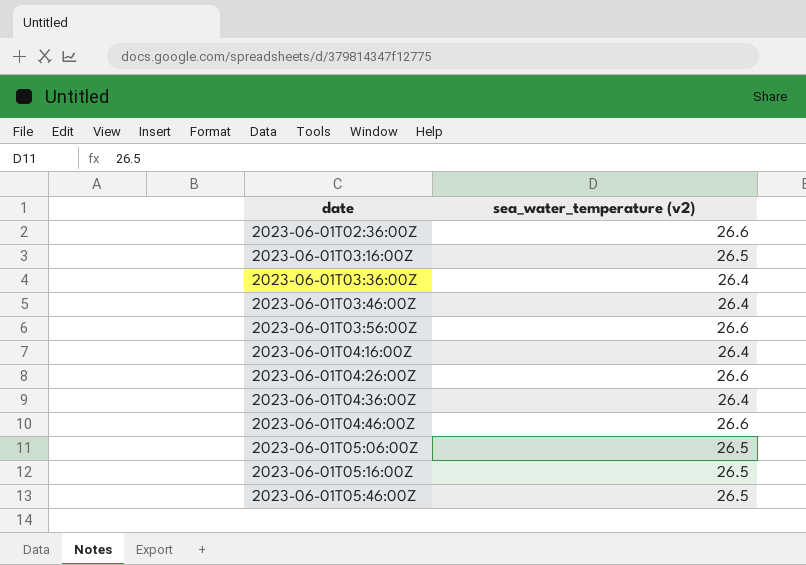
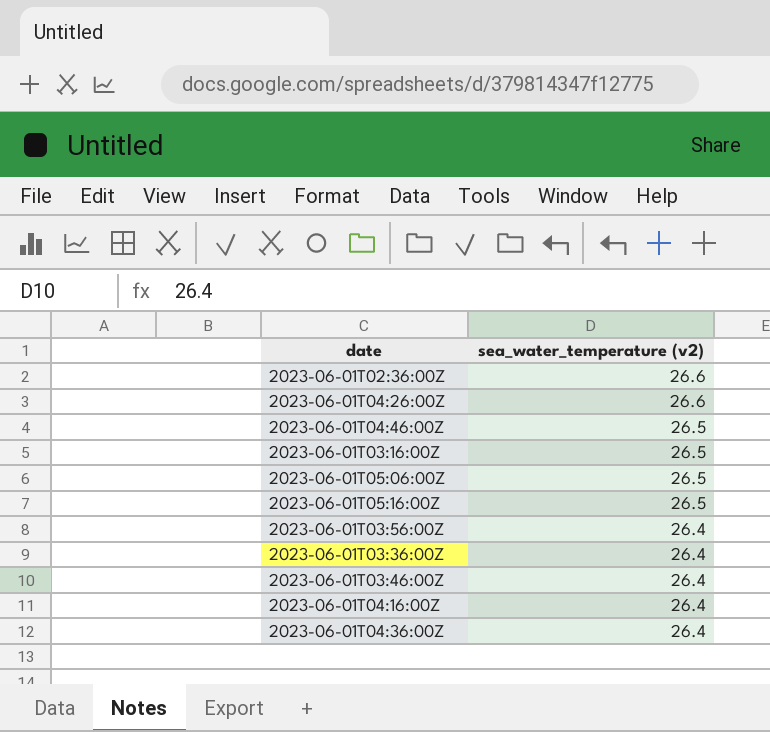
row order: date ascending -> sea_water_temperature (v2) descending
row 2023-06-01T05:46:00Z: 26.5 -> none
2023-06-01T04:46:00Z | sea_water_temperature (v2): 26.6 -> 26.5
2023-06-01T03:56:00Z | sea_water_temperature (v2): 26.6 -> 26.4

